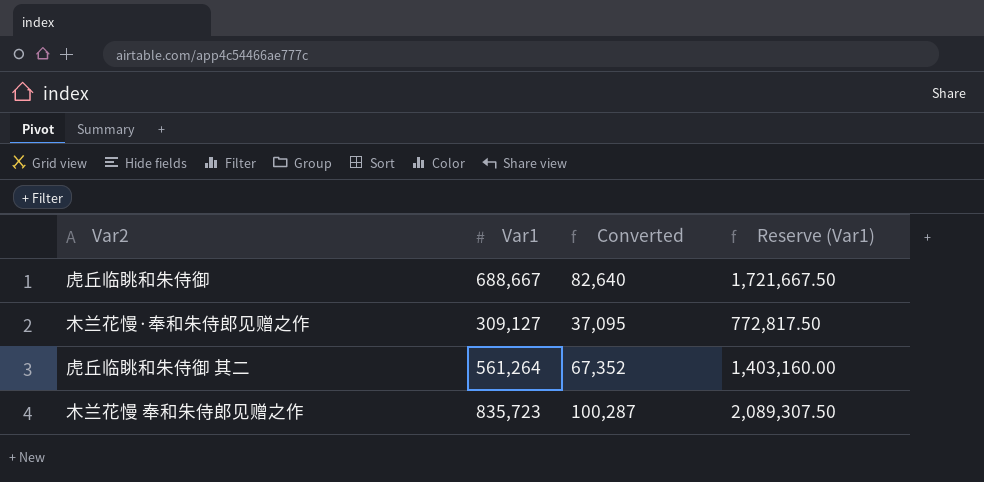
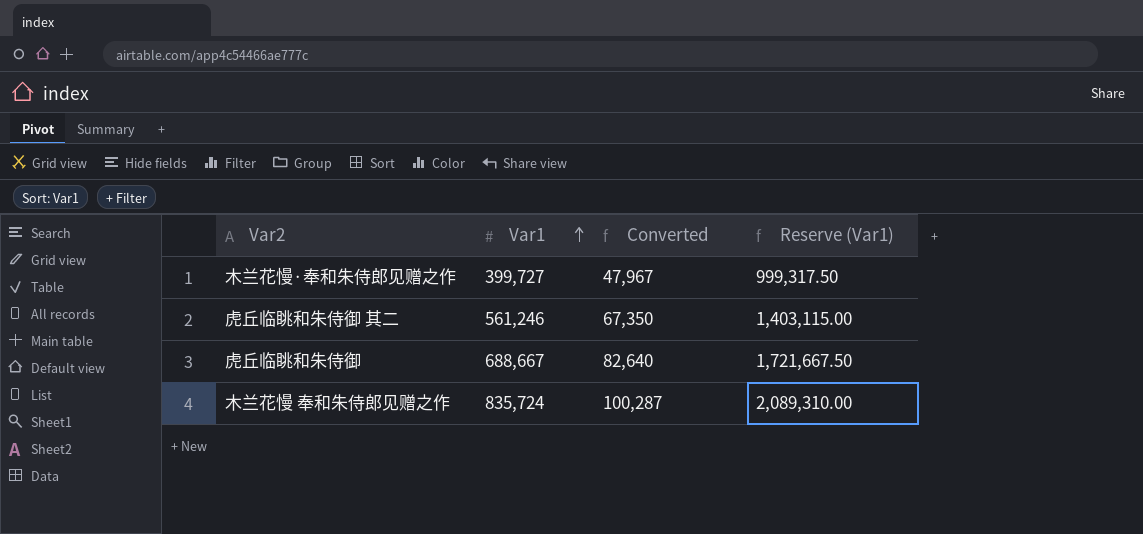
row order: none -> Var1 ascending
木兰花慢·奉和朱侍郎见赠之作 | Var1: 309,127 -> 399,727
木兰花慢·奉和朱侍郎见赠之作 | Converted: 37,095 -> 47,967
木兰花慢·奉和朱侍郎见赠之作 | Reserve (Var1): 772,817.50 -> 999,317.50
虎丘临眺和朱侍御 其二 | Var1: 561,264 -> 561,246
虎丘临眺和朱侍御 其二 | Converted: 67,352 -> 67,350
虎丘临眺和朱侍御 其二 | Reserve (Var1): 1,403,160.00 -> 1,403,115.00
木兰花慢 奉和朱侍郎见赠之作 | Var1: 835,723 -> 835,724
木兰花慢 奉和朱侍郎见赠之作 | Reserve (Var1): 2,089,307.50 -> 2,089,310.00

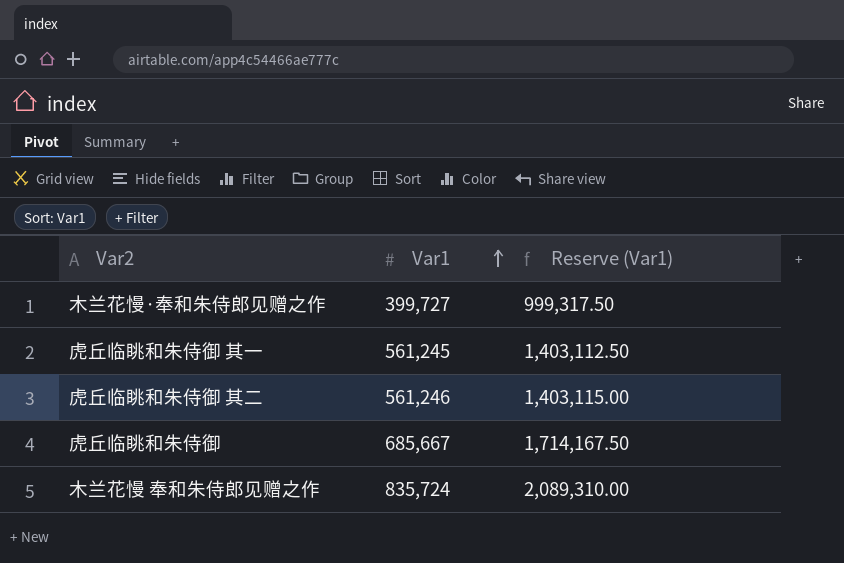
column Converted | formula: [Var1] * 0.12 -> none
row 虎丘临眺和朱侍御 其一: none -> 561,245 | 1,403,112.50
虎丘临眺和朱侍御 | Var1: 688,667 -> 685,667
虎丘临眺和朱侍御 | Reserve (Var1): 1,721,667.50 -> 1,714,167.50

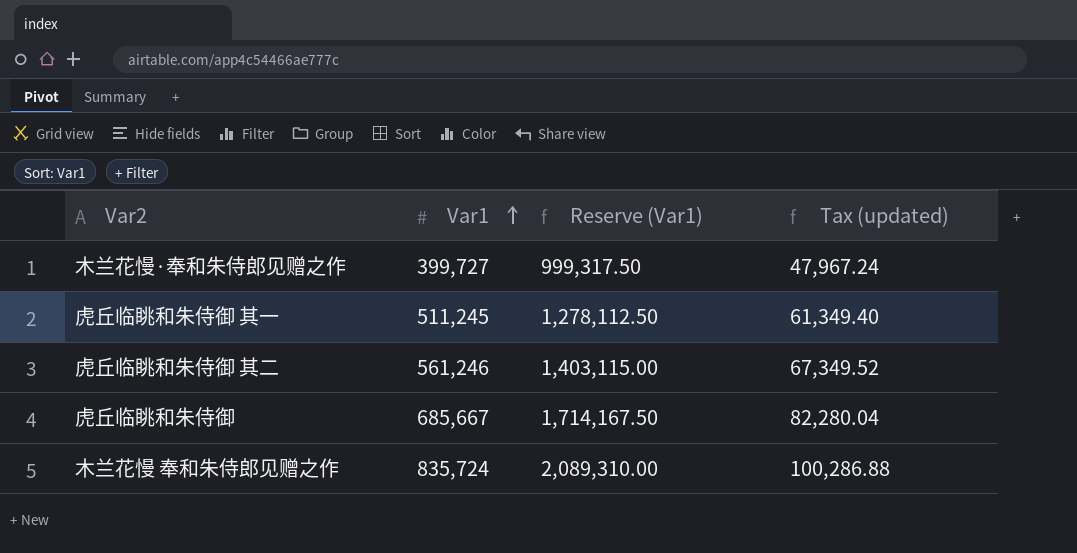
column Tax (updated) | formula: none -> [Var1] * 0.12
虎丘临眺和朱侍御 其一 | Var1: 561,245 -> 511,245
虎丘临眺和朱侍御 其一 | Reserve (Var1): 1,403,112.50 -> 1,278,112.50

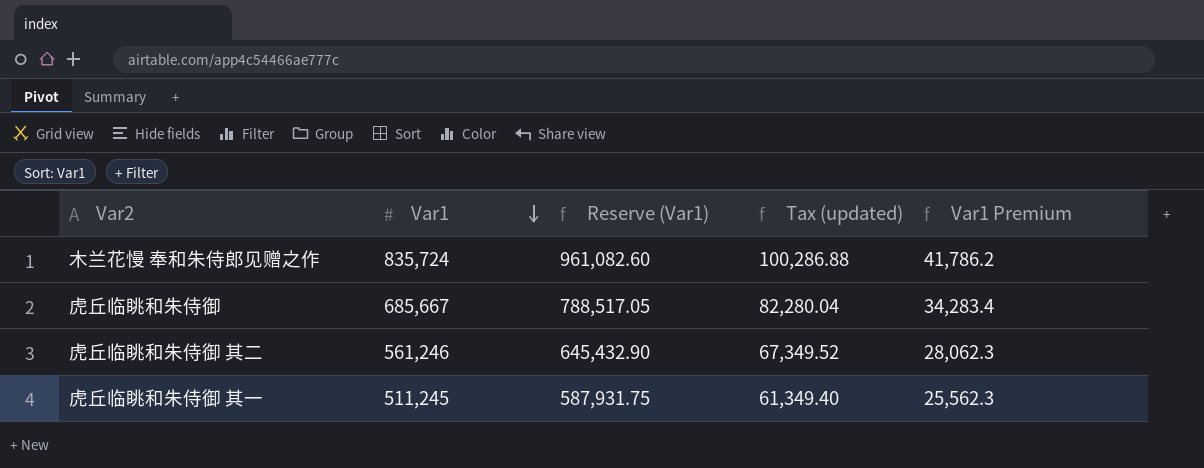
row order: Var1 ascending -> Var1 descending
column Reserve (Var1) | formula: [Var1] * 2.5 -> [Var1] * 1.15
column Var1 Premium | formula: none -> [Var1] * 0.05
row 木兰花慢·奉和朱侍郎见赠之作: 399,727 | 999,317.50 | 47,967.24 -> none

